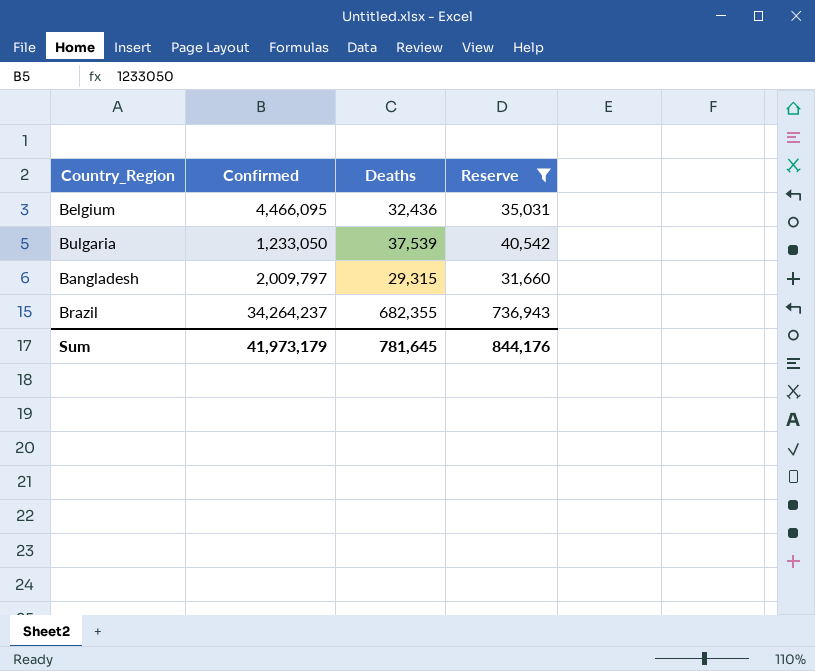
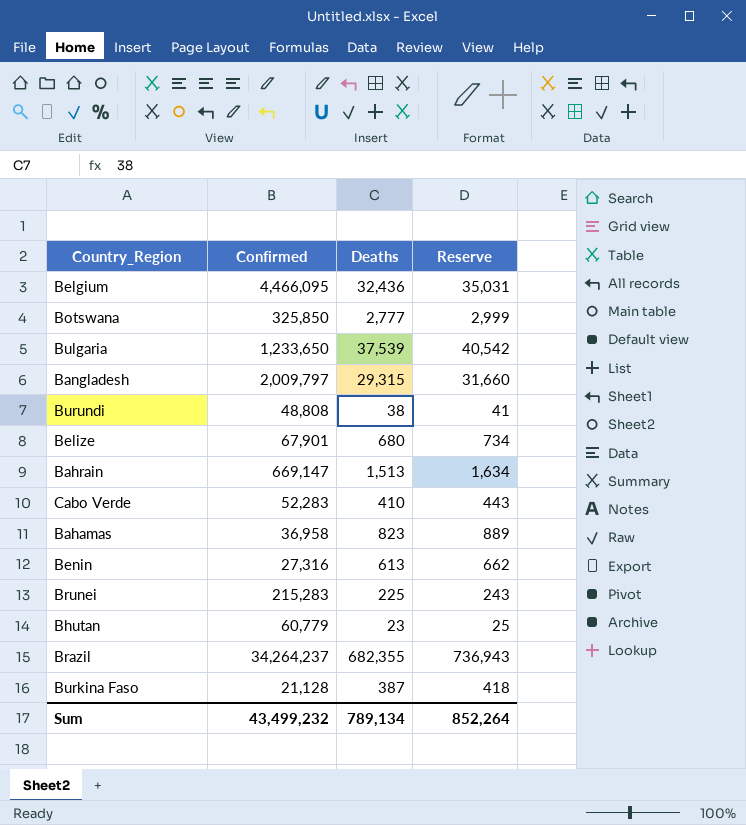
filter: Reserve >= 31,660 -> none
Bulgaria | Confirmed: 1,233,050 -> 1,233,650
Sum | Confirmed: 41,973,179 -> 43,499,232
Sum | Deaths: 781,645 -> 789,134
Sum | Reserve: 844,176 -> 852,264

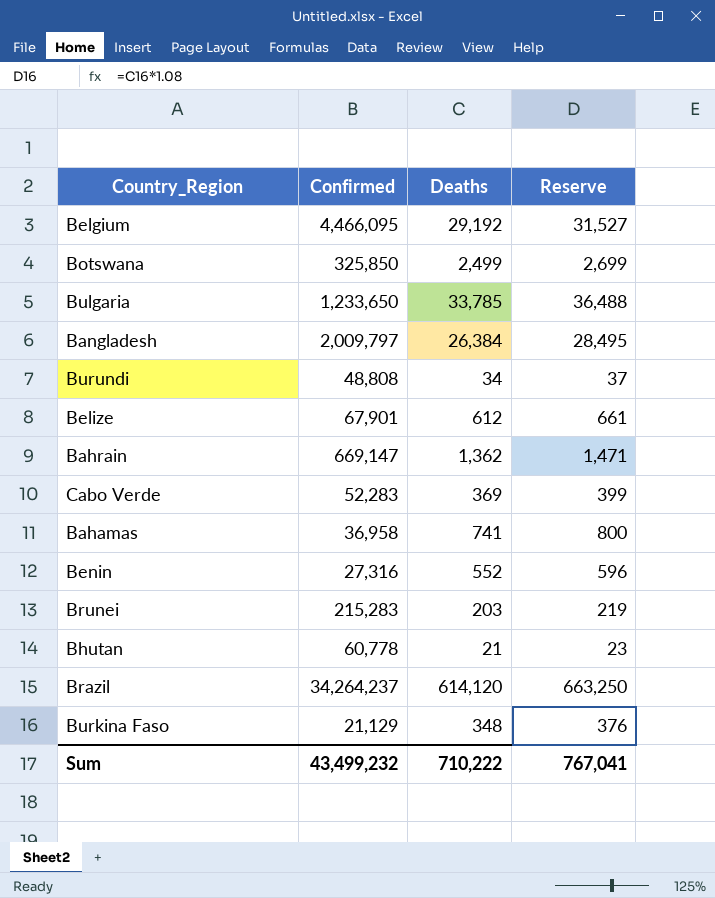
Belgium | Deaths: 32,436 -> 29,192
Belgium | Reserve: 35,031 -> 31,527
Botswana | Deaths: 2,777 -> 2,499
Botswana | Reserve: 2,999 -> 2,699
Bulgaria | Deaths: 37,539 -> 33,785
Bulgaria | Reserve: 40,542 -> 36,488
Bangladesh | Deaths: 29,315 -> 26,384
Bangladesh | Reserve: 31,660 -> 28,495
Burundi | Deaths: 38 -> 34
Burundi | Reserve: 41 -> 37
Belize | Deaths: 680 -> 612
Belize | Reserve: 734 -> 661
Bahrain | Deaths: 1,513 -> 1,362
Bahrain | Reserve: 1,634 -> 1,471
Cabo Verde | Deaths: 410 -> 369
Cabo Verde | Reserve: 443 -> 399
Bahamas | Deaths: 823 -> 741
Bahamas | Reserve: 889 -> 800
Benin | Deaths: 613 -> 552
Benin | Reserve: 662 -> 596
Brunei | Deaths: 225 -> 203
Brunei | Reserve: 243 -> 219
Bhutan | Confirmed: 60,779 -> 60,778
Bhutan | Deaths: 23 -> 21
Bhutan | Reserve: 25 -> 23
Brazil | Deaths: 682,355 -> 614,120
Brazil | Reserve: 736,943 -> 663,250
Burkina Faso | Confirmed: 21,128 -> 21,129
Burkina Faso | Deaths: 387 -> 348
Burkina Faso | Reserve: 418 -> 376
Sum | Deaths: 789,134 -> 710,222
Sum | Reserve: 852,264 -> 767,041

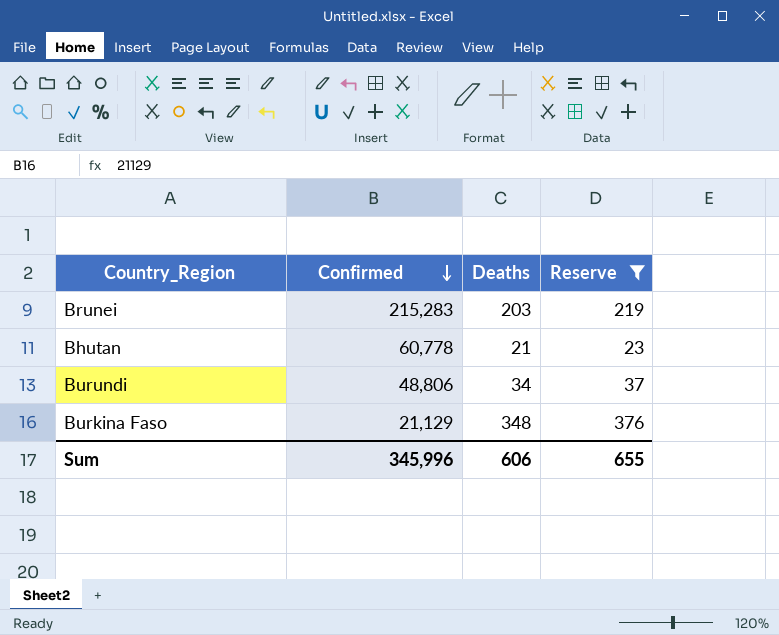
filter: none -> Reserve <= 376
row order: none -> Confirmed descending
Burundi | Confirmed: 48,808 -> 48,806
Sum | Confirmed: 43,499,232 -> 345,996
Sum | Deaths: 710,222 -> 606
Sum | Reserve: 767,041 -> 655

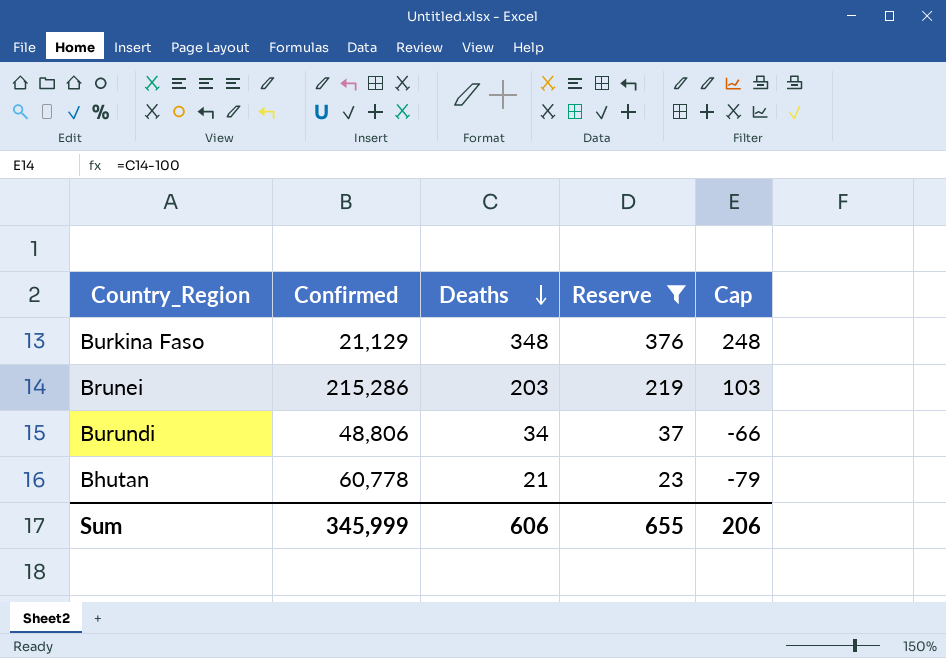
row order: Confirmed descending -> Deaths descending
column Cap | formula: none -> [Deaths] - 100
Brunei | Confirmed: 215,283 -> 215,286
Sum | Confirmed: 345,996 -> 345,999

